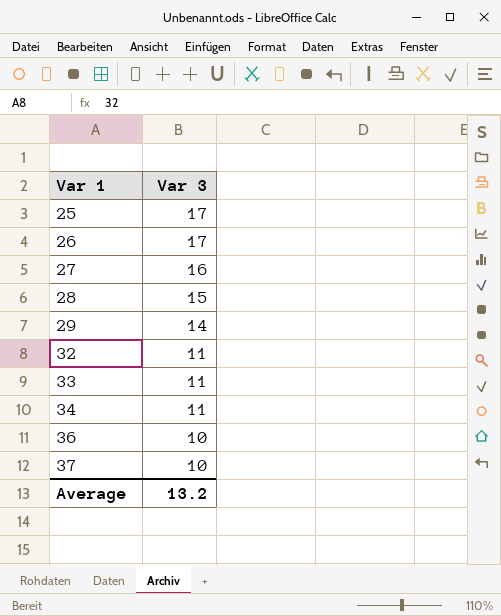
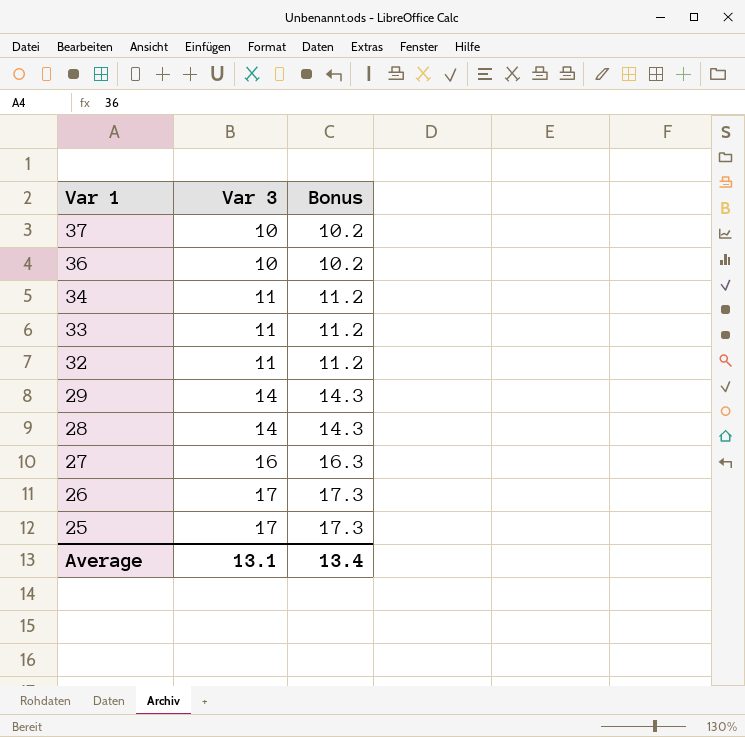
row order: Var 1 ascending -> Var 1 descending
column Bonus | formula: none -> [Var 3] * 1.02
28 | Var 3: 15 -> 14
Average | Var 3: 13.2 -> 13.1

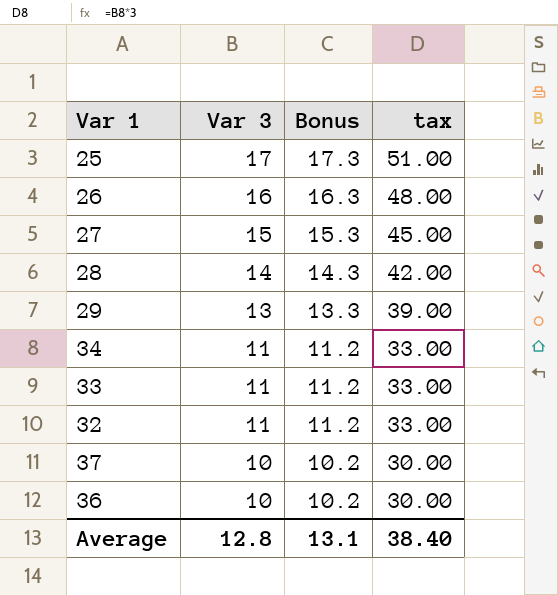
row order: Var 1 descending -> Var 3 descending
column tax | formula: none -> [Var 3] * 3
26 | Var 3: 17 -> 16
26 | Bonus: 17.3 -> 16.3
27 | Var 3: 16 -> 15
27 | Bonus: 16.3 -> 15.3
29 | Var 3: 14 -> 13
29 | Bonus: 14.3 -> 13.3
Average | Var 3: 13.1 -> 12.8
Average | Bonus: 13.4 -> 13.1

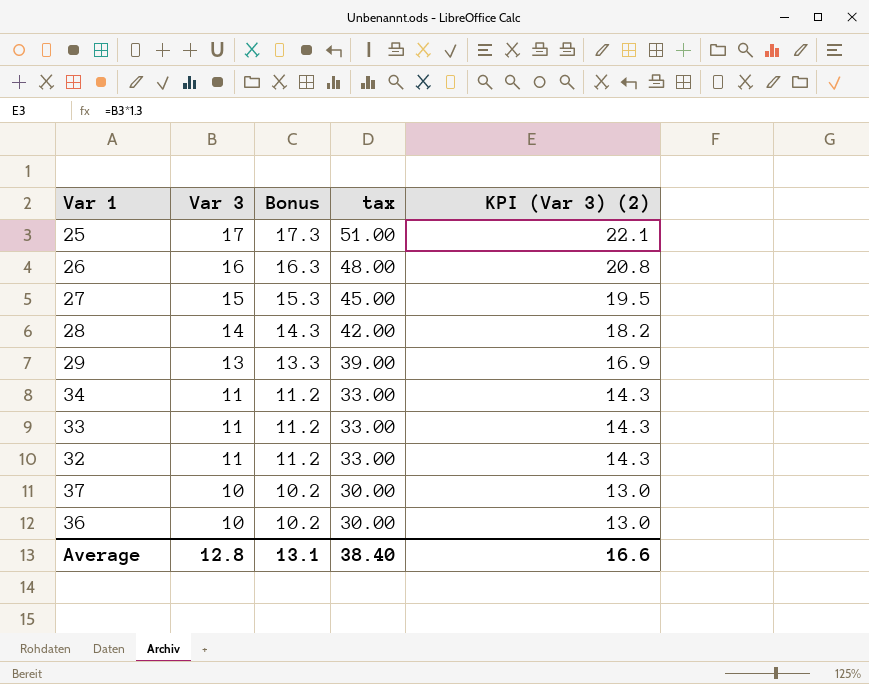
column KPI (Var 3) (2) | formula: none -> [Var 3] * 1.3

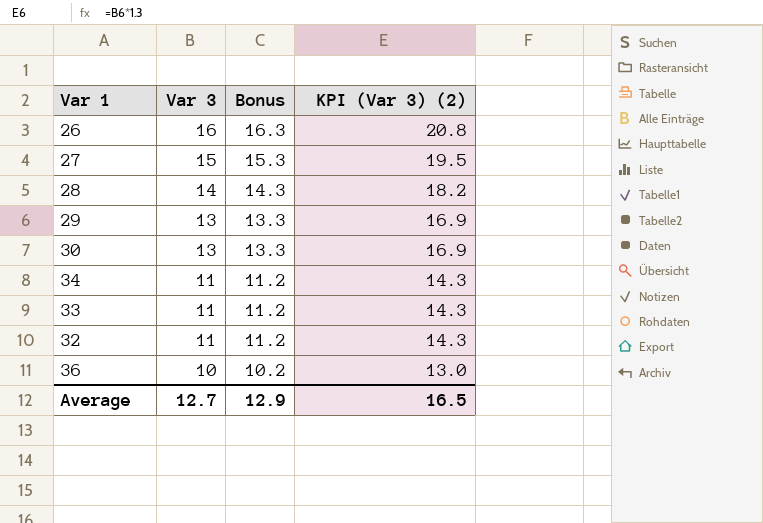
column tax | formula: [Var 3] * 3 -> none
row 25: 17 | 17.3 | 51.00 | 22.1 -> none
row 37: 10 | 10.2 | 30.00 | 13.0 -> none
row 30: none -> 13 | 13.3 | 16.9
Average | Var 3: 12.8 -> 12.7
Average | Bonus: 13.1 -> 12.9
Average | KPI (Var 3) (2): 16.6 -> 16.5

